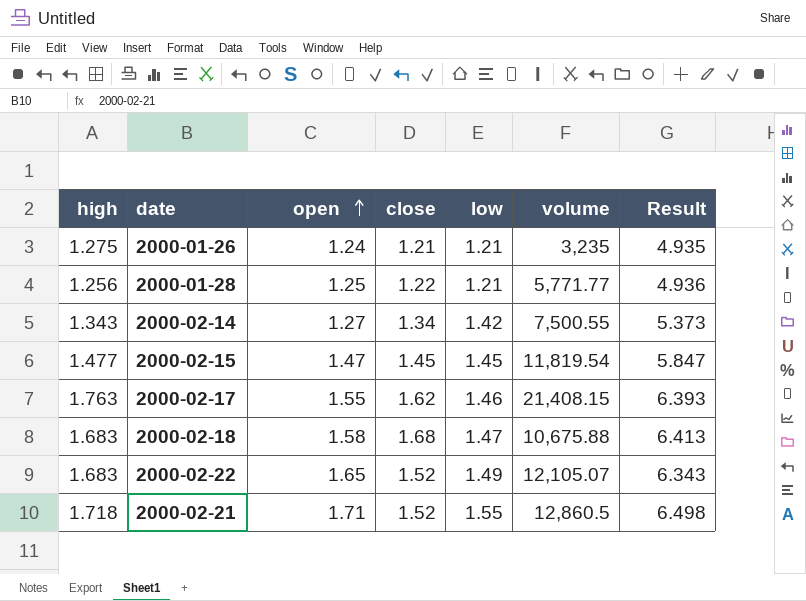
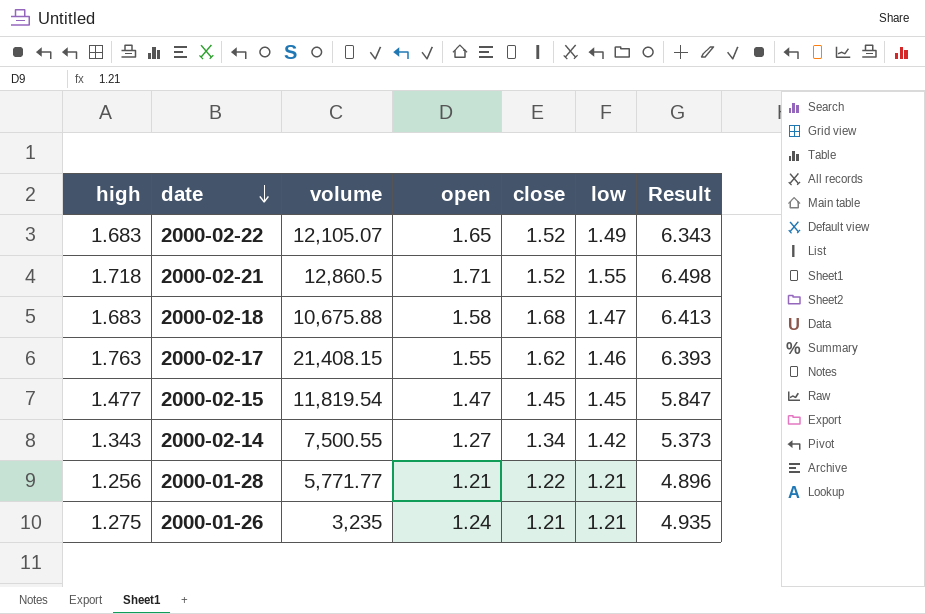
row order: open ascending -> date descending
column volume | position: 6 -> 3
2000-01-28 | open: 1.25 -> 1.21
2000-01-28 | Result: 4.936 -> 4.896

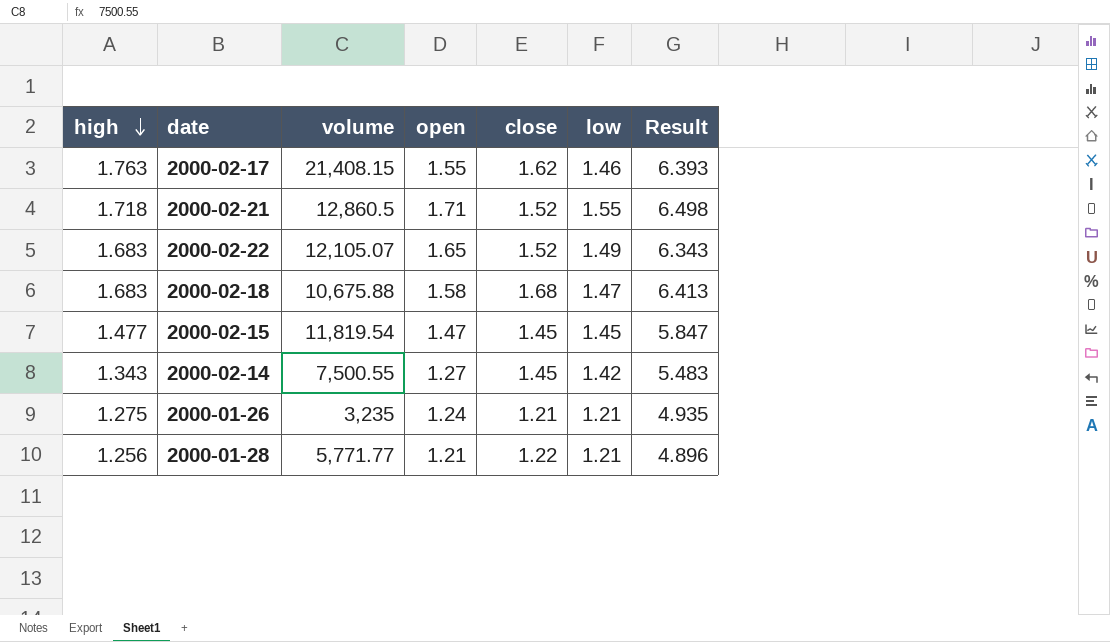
row order: date descending -> high descending
2000-02-14 | close: 1.34 -> 1.45
2000-02-14 | Result: 5.373 -> 5.483

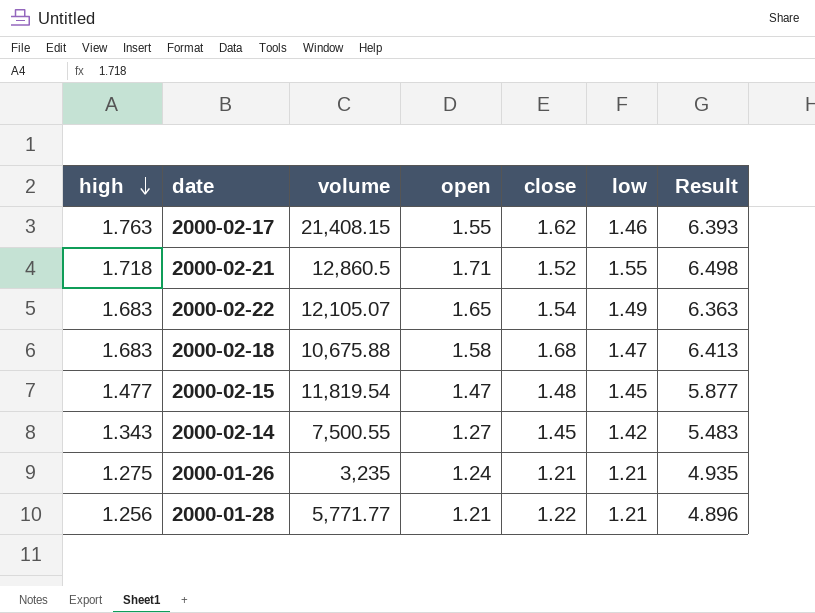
2000-02-22 | close: 1.52 -> 1.54
2000-02-22 | Result: 6.343 -> 6.363
2000-02-15 | close: 1.45 -> 1.48
2000-02-15 | Result: 5.847 -> 5.877

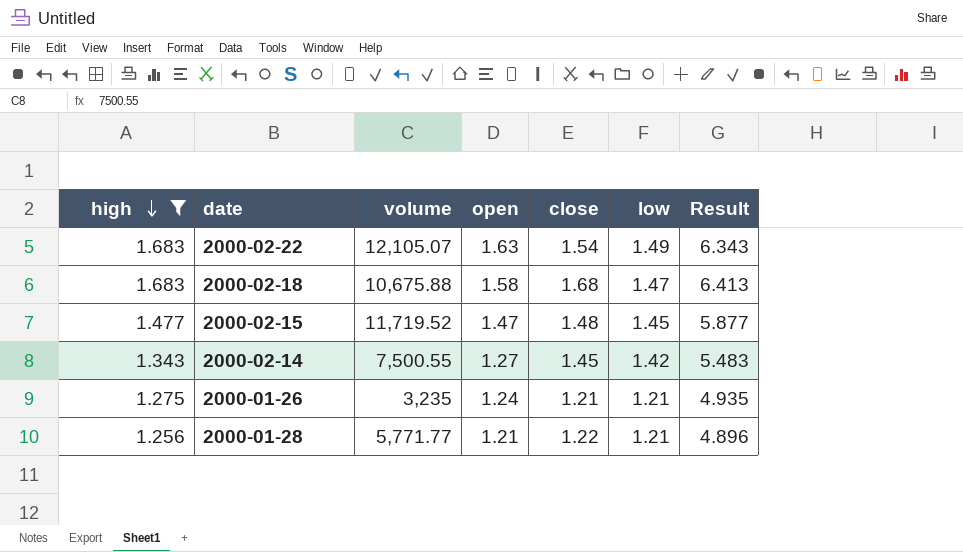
filter: none -> high <= 1.683
2000-02-22 | open: 1.65 -> 1.63
2000-02-22 | Result: 6.363 -> 6.343
2000-02-15 | volume: 11,819.54 -> 11,719.52

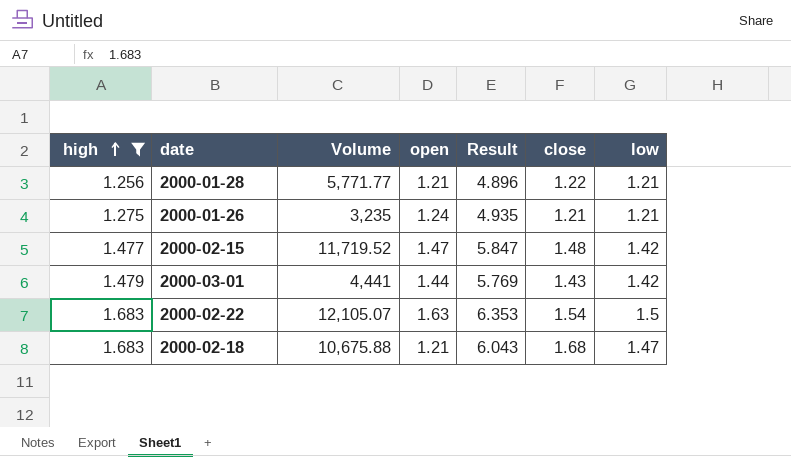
row order: high descending -> high ascending
column name: volume -> Volume
column Result | position: 7 -> 5
row 2000-02-14: 1.343 | 7,500.55 | 1.27 | 1.45 | 1.42 | 5.483 -> none
2000-02-15 | Result: 5.877 -> 5.847
2000-02-15 | low: 1.45 -> 1.42
row 2000-03-01: none -> 1.479 | 4,441 | 1.44 | 5.769 | 1.43 | 1.42
2000-02-22 | Result: 6.343 -> 6.353
2000-02-22 | low: 1.49 -> 1.5
2000-02-18 | open: 1.58 -> 1.21
2000-02-18 | Result: 6.413 -> 6.043

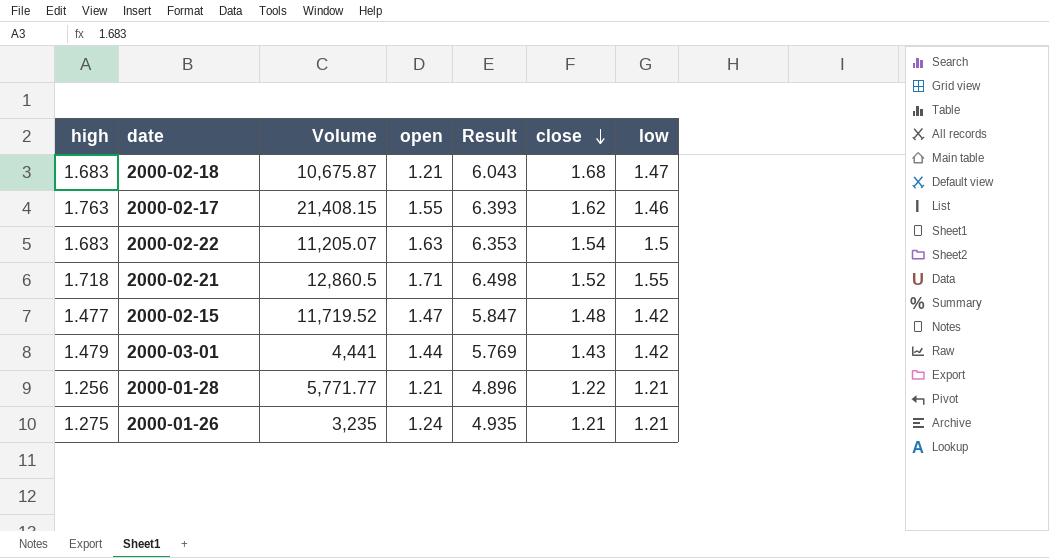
filter: high <= 1.683 -> none
row order: high ascending -> close descending
2000-02-18 | Volume: 10,675.88 -> 10,675.87
2000-02-22 | Volume: 12,105.07 -> 11,205.07

